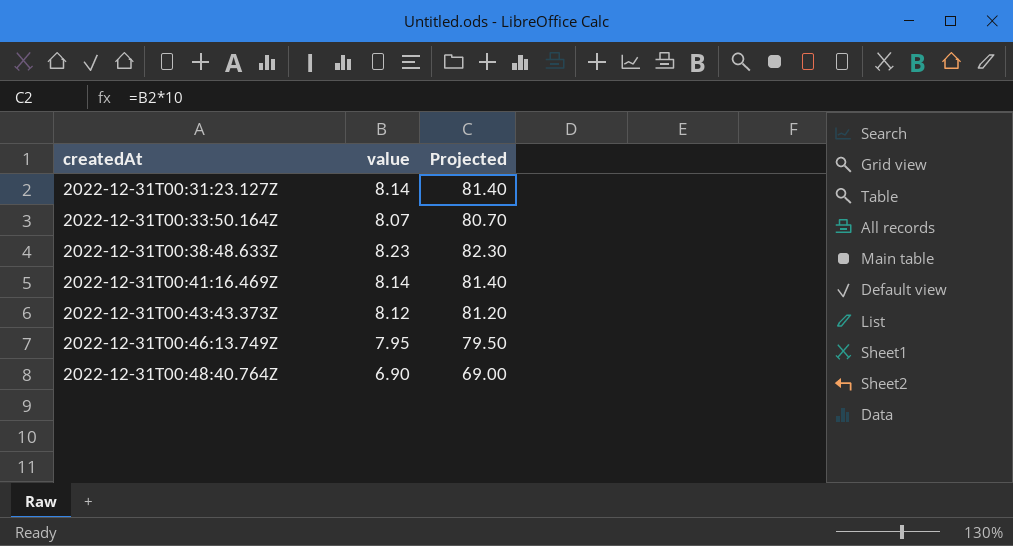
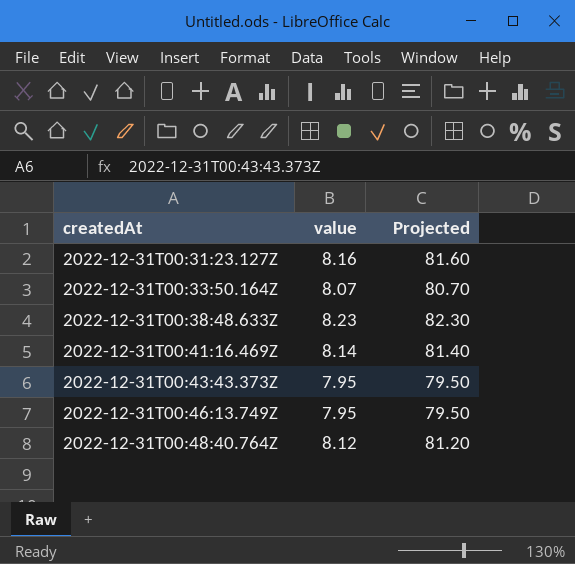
2022-12-31T00:31:23.127Z | value: 8.14 -> 8.16
2022-12-31T00:31:23.127Z | Projected: 81.40 -> 81.60
2022-12-31T00:43:43.373Z | value: 8.12 -> 7.95
2022-12-31T00:43:43.373Z | Projected: 81.20 -> 79.50
2022-12-31T00:48:40.764Z | value: 6.90 -> 8.12
2022-12-31T00:48:40.764Z | Projected: 69.00 -> 81.20

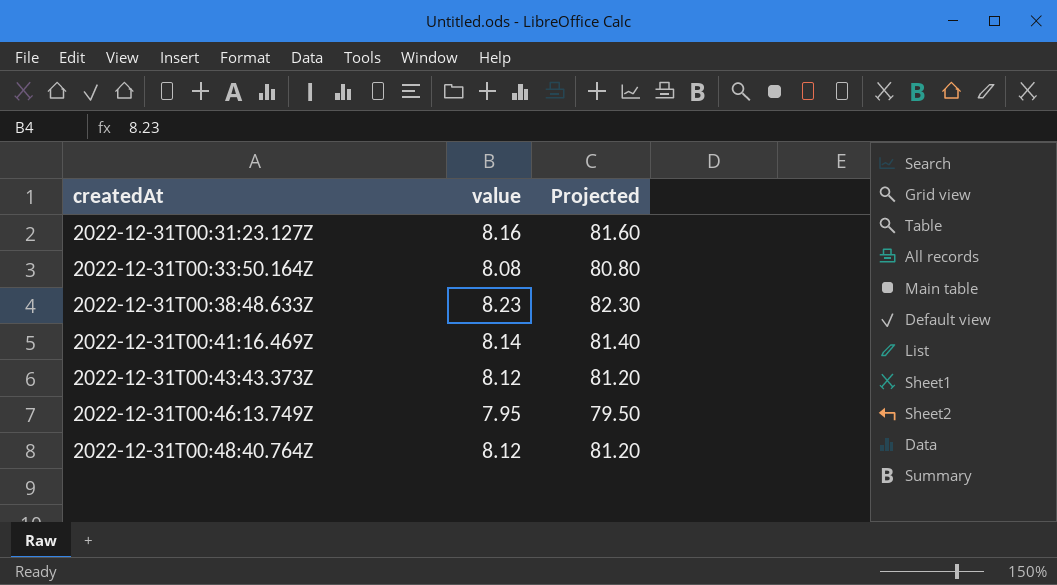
2022-12-31T00:33:50.164Z | value: 8.07 -> 8.08
2022-12-31T00:33:50.164Z | Projected: 80.70 -> 80.80
2022-12-31T00:43:43.373Z | value: 7.95 -> 8.12
2022-12-31T00:43:43.373Z | Projected: 79.50 -> 81.20

